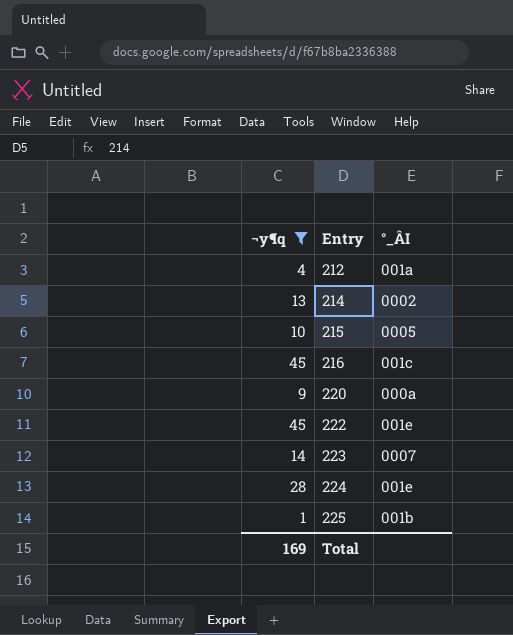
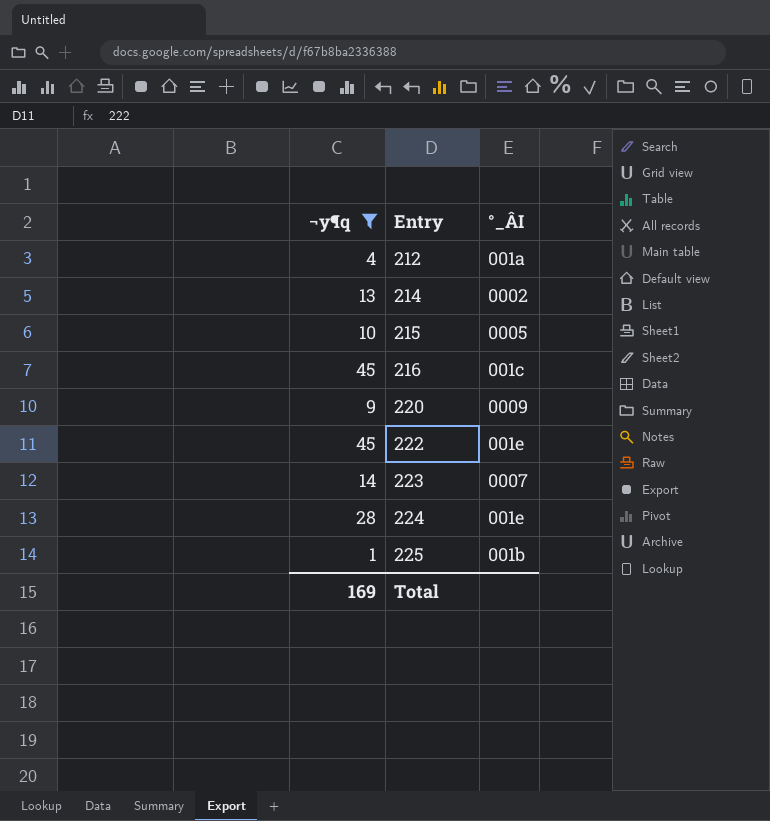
220 | °_ÂI: 000a -> 0009

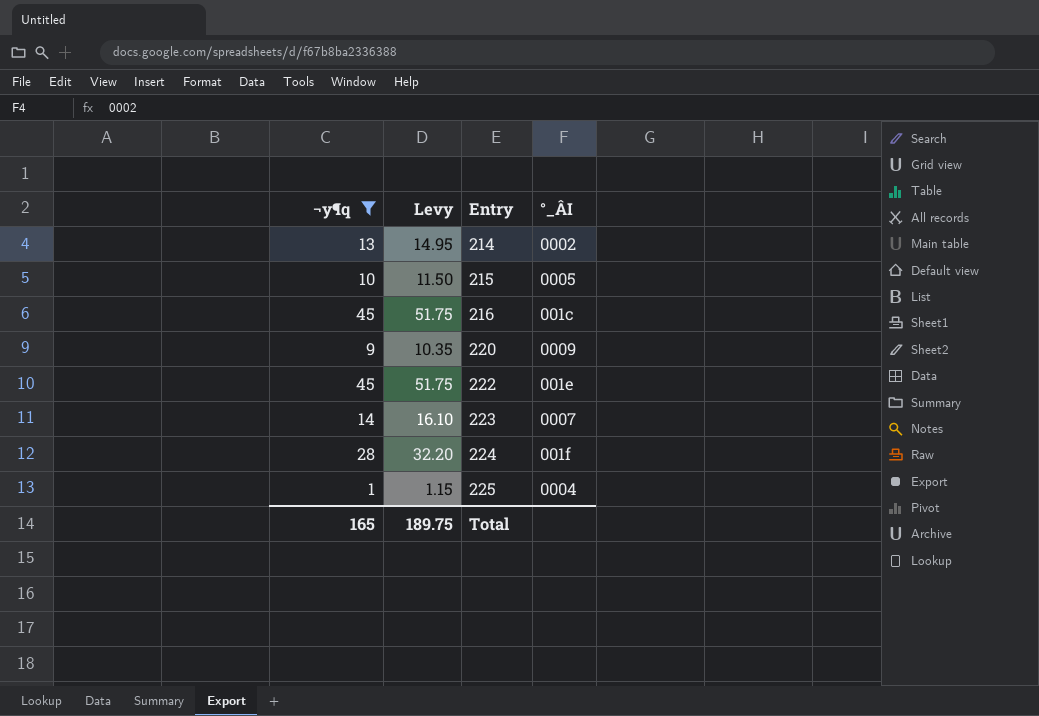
column Levy | formula: none -> [¬y¶q] * 1.15
row 212: 4 | 001a -> none
224 | °_ÂI: 001e -> 001f
225 | °_ÂI: 001b -> 0004
Total | ¬y¶q: 169 -> 165

